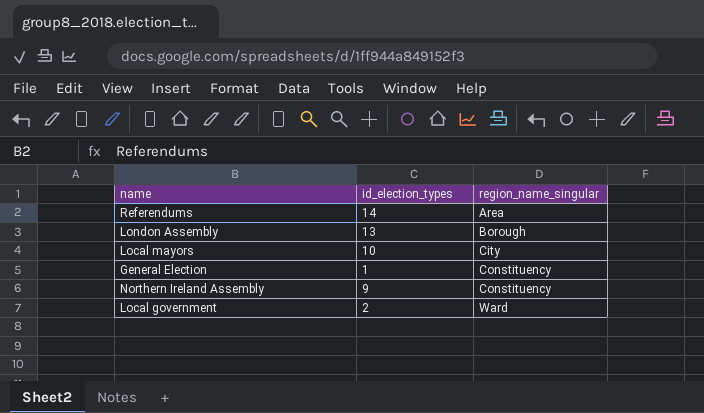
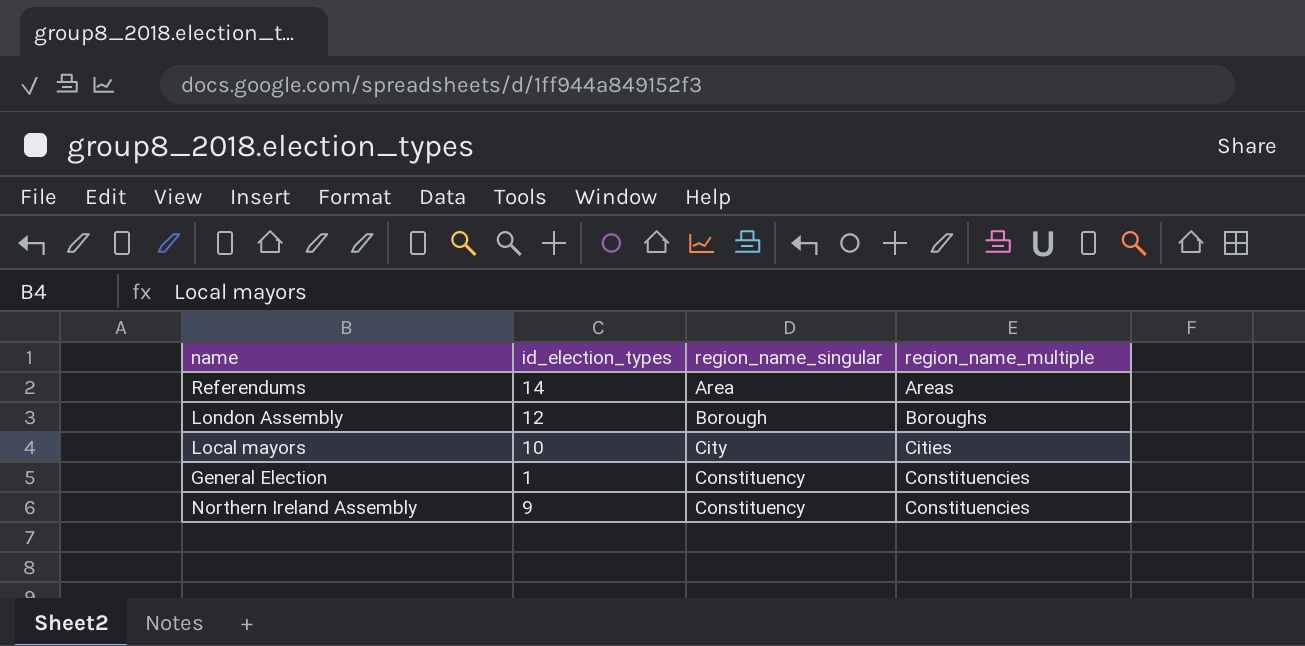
column region_name_multiple | position: none -> 4
row Local government: 2 | Ward -> none
London Assembly | id_election_types: 13 -> 12

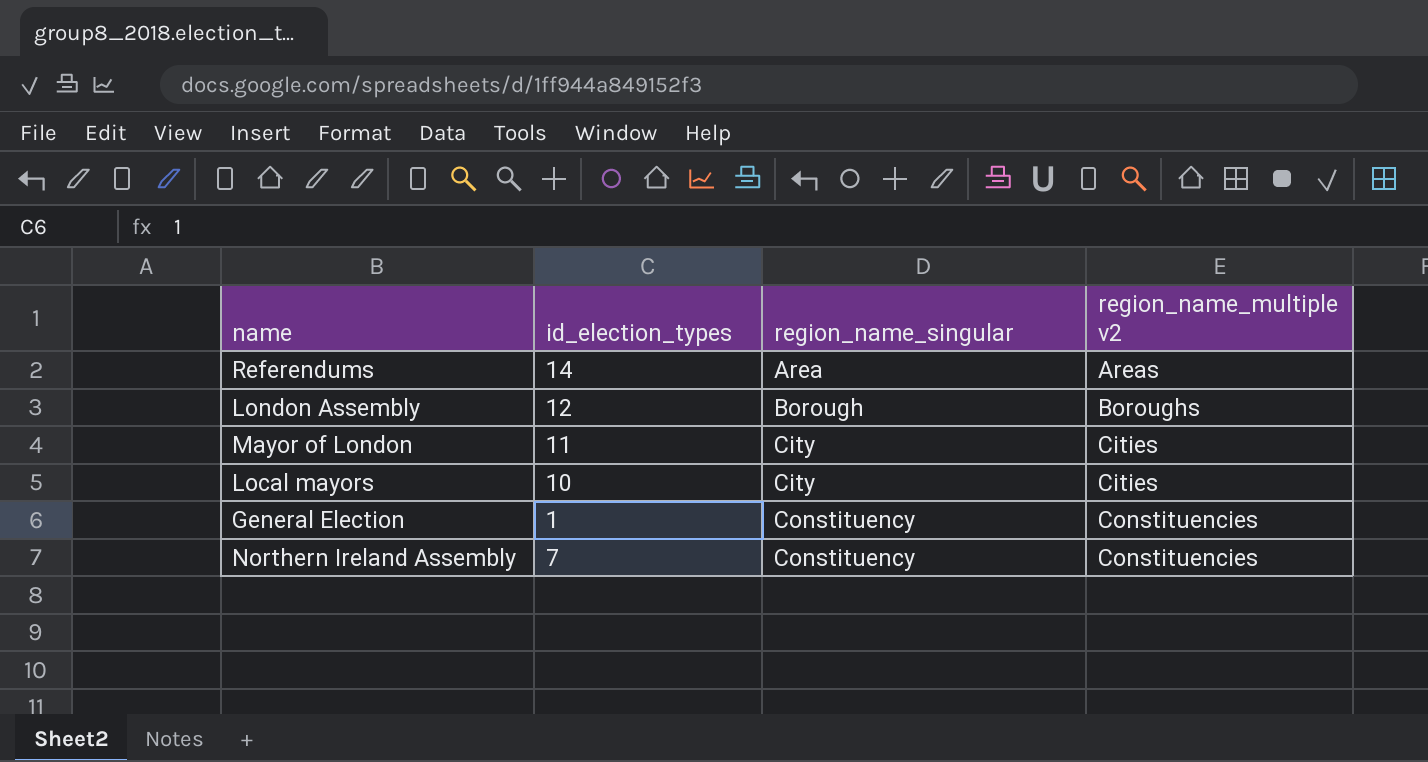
column name: region_name_multiple -> region_name_multiple v2
row Mayor of London: none -> 11 | City | Cities
Northern Ireland Assembly | id_election_types: 9 -> 7

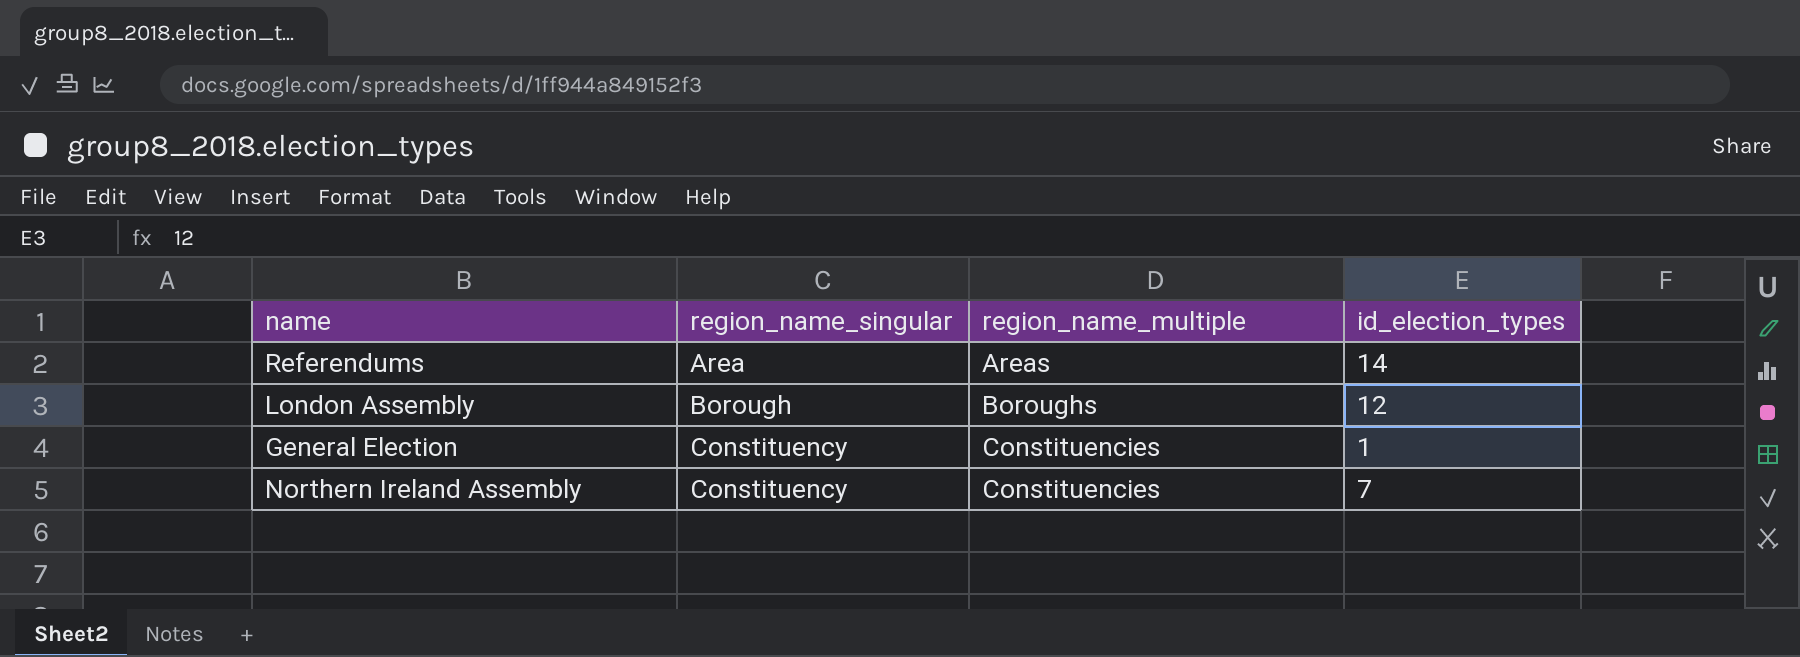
column name: region_name_multiple v2 -> region_name_multiple
column id_election_types | position: 2 -> 4
row Mayor of London: 11 | City | Cities -> none
row Local mayors: 10 | City | Cities -> none

